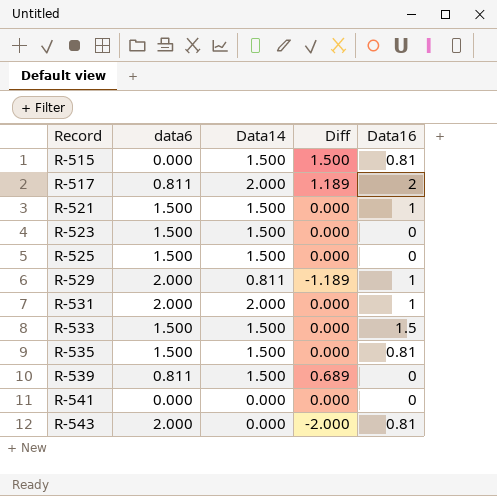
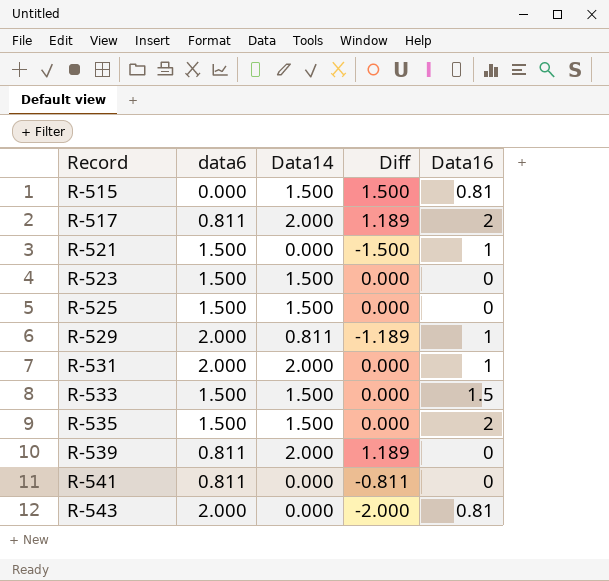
R-521 | Data14: 1.500 -> 0.000
R-521 | Diff: 0.000 -> -1.500
R-535 | Data16: 0.81 -> 2
R-539 | Data14: 1.500 -> 2.000
R-539 | Diff: 0.689 -> 1.189
R-541 | data6: 0.000 -> 0.811
R-541 | Diff: 0.000 -> -0.811

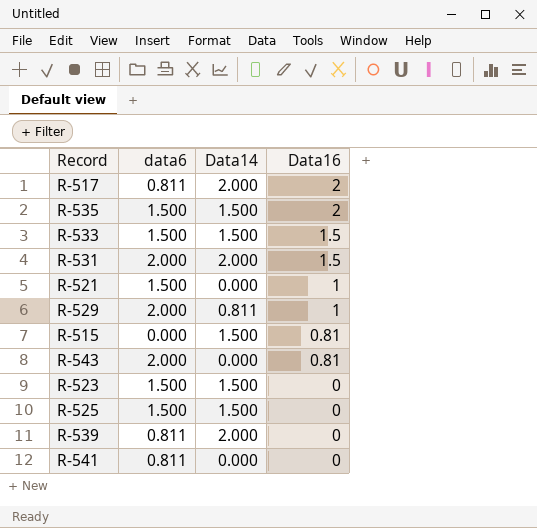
row order: Record ascending -> Data16 descending
column Diff | formula: [Data14] - [data6] -> none
R-531 | Data16: 1 -> 1.5

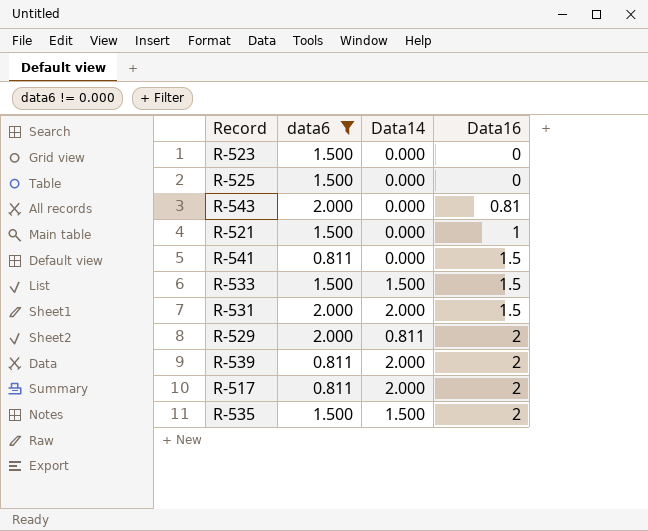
filter: none -> data6 != 0.000
row order: Data16 descending -> Data16 ascending
R-523 | Data14: 1.500 -> 0.000
R-525 | Data14: 1.500 -> 0.000
R-541 | Data16: 0 -> 1.5
R-529 | Data16: 1 -> 2
R-539 | Data16: 0 -> 2

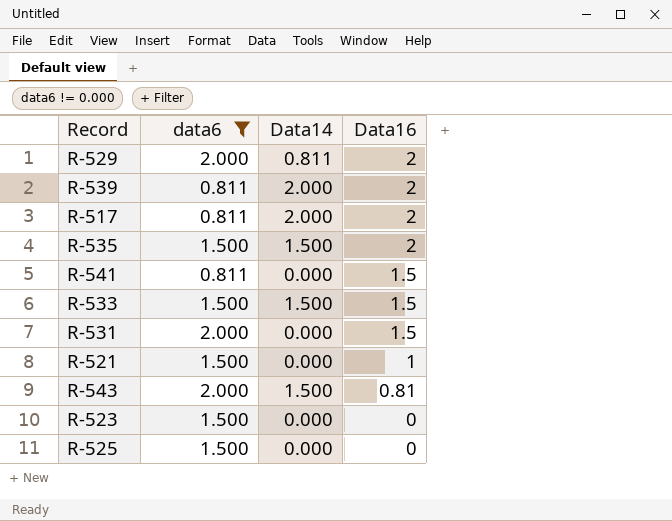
row order: Data16 ascending -> Data16 descending
R-531 | Data14: 2.000 -> 0.000
R-543 | Data14: 0.000 -> 1.500

